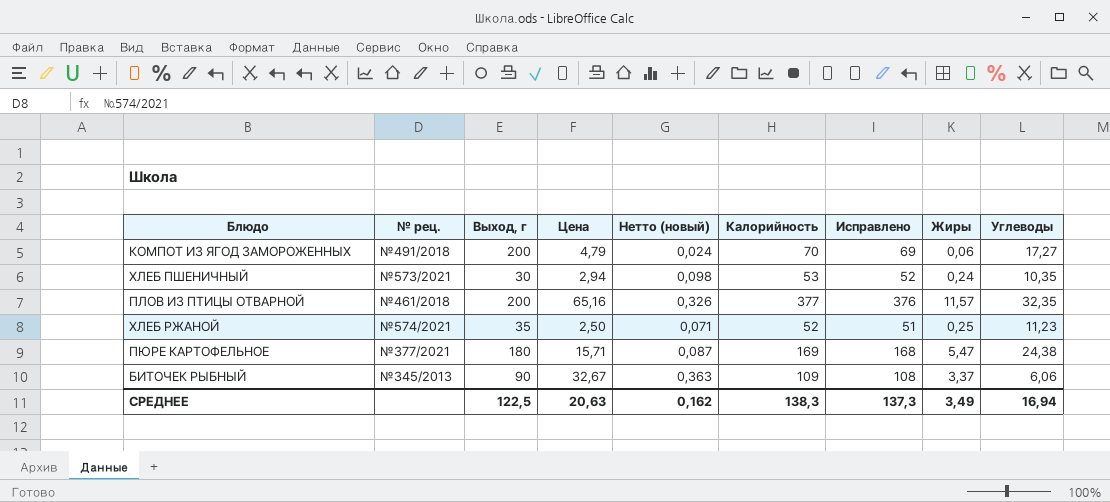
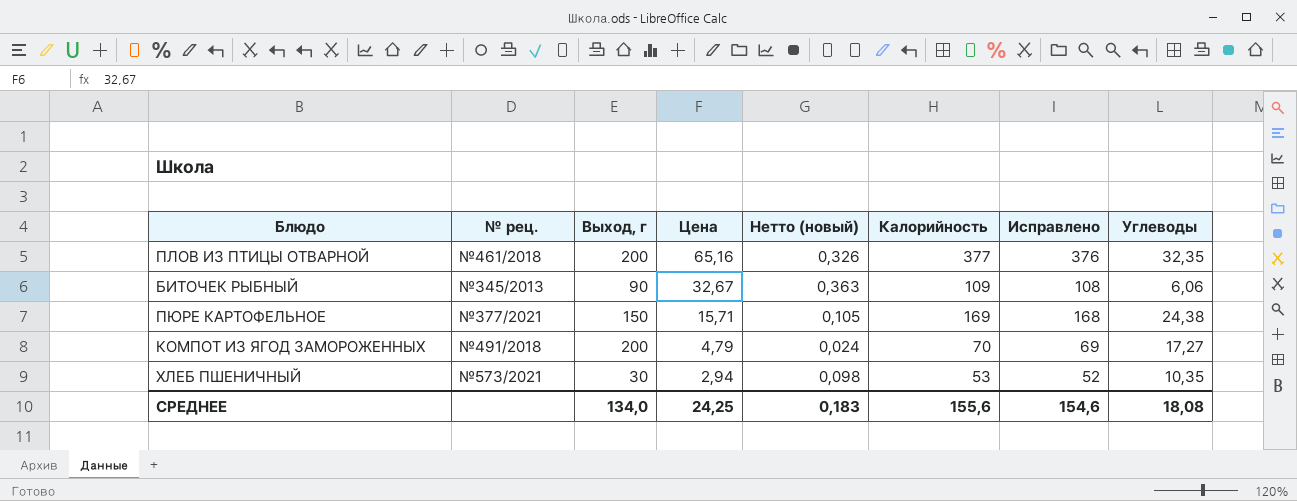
row order: none -> Цена descending
column Жиры | position: 8 -> none
row ХЛЕБ РЖАНОЙ: №574/2021 | 35 | 2,50 | 0,071 | 52 | 51 | 0,25 | 11,23 -> none
ПЮРЕ КАРТОФЕЛЬНОЕ | Выход, г: 180 -> 150
ПЮРЕ КАРТОФЕЛЬНОЕ | Нетто (новый): 0,087 -> 0,105
СРЕДНЕЕ | Выход, г: 122,5 -> 134,0
СРЕДНЕЕ | Цена: 20,63 -> 24,25
СРЕДНЕЕ | Нетто (новый): 0,162 -> 0,183
СРЕДНЕЕ | Калорийность: 138,3 -> 155,6
СРЕДНЕЕ | Исправлено: 137,3 -> 154,6
СРЕДНЕЕ | Углеводы: 16,94 -> 18,08

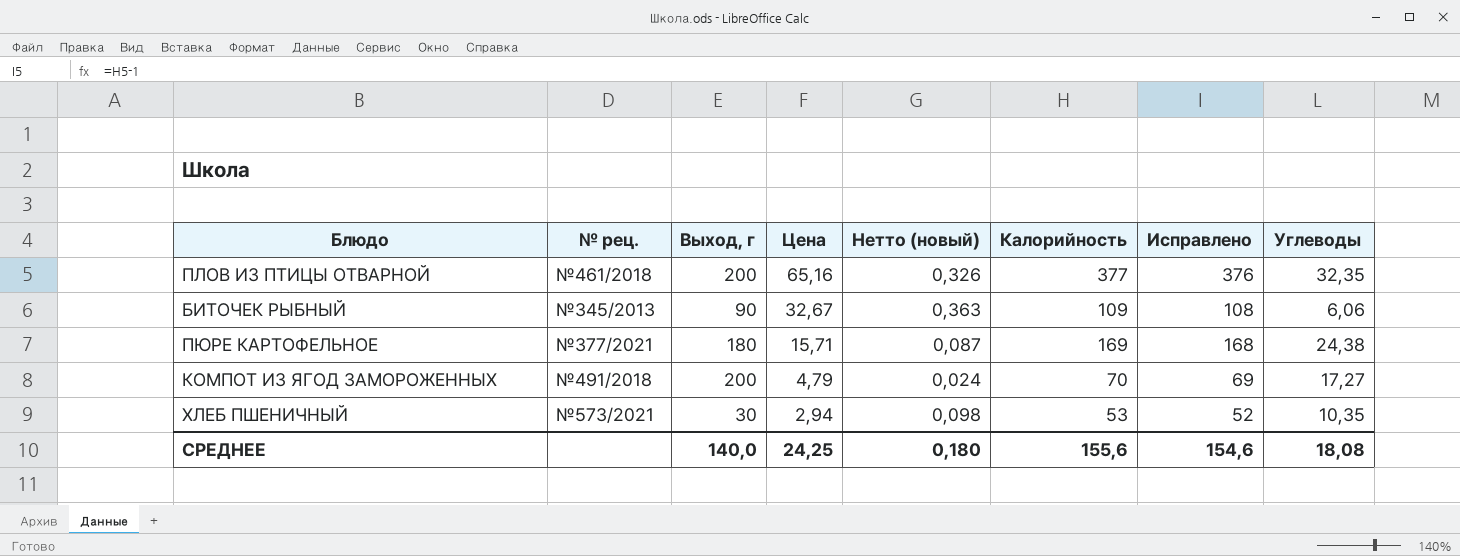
ПЮРЕ КАРТОФЕЛЬНОЕ | Выход, г: 150 -> 180
ПЮРЕ КАРТОФЕЛЬНОЕ | Нетто (новый): 0,105 -> 0,087
СРЕДНЕЕ | Выход, г: 134,0 -> 140,0
СРЕДНЕЕ | Нетто (новый): 0,183 -> 0,180

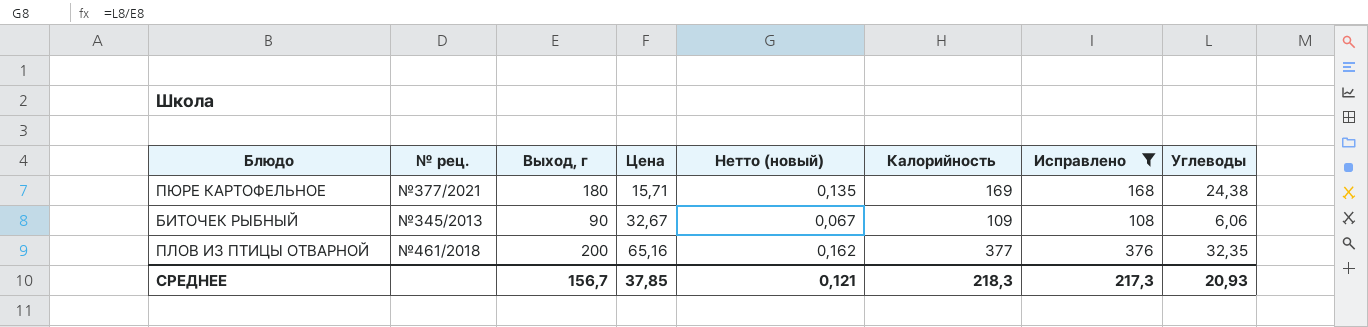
filter: none -> Исправлено >= 108
row order: Цена descending -> Цена ascending
column Нетто (новый) | formula: [Цена] / [Выход, г] -> [Углеводы] / [Выход, г]
СРЕДНЕЕ | Выход, г: 140,0 -> 156,7
СРЕДНЕЕ | Цена: 24,25 -> 37,85
СРЕДНЕЕ | Нетто (новый): 0,180 -> 0,121
СРЕДНЕЕ | Калорийность: 155,6 -> 218,3
СРЕДНЕЕ | Исправлено: 154,6 -> 217,3
СРЕДНЕЕ | Углеводы: 18,08 -> 20,93

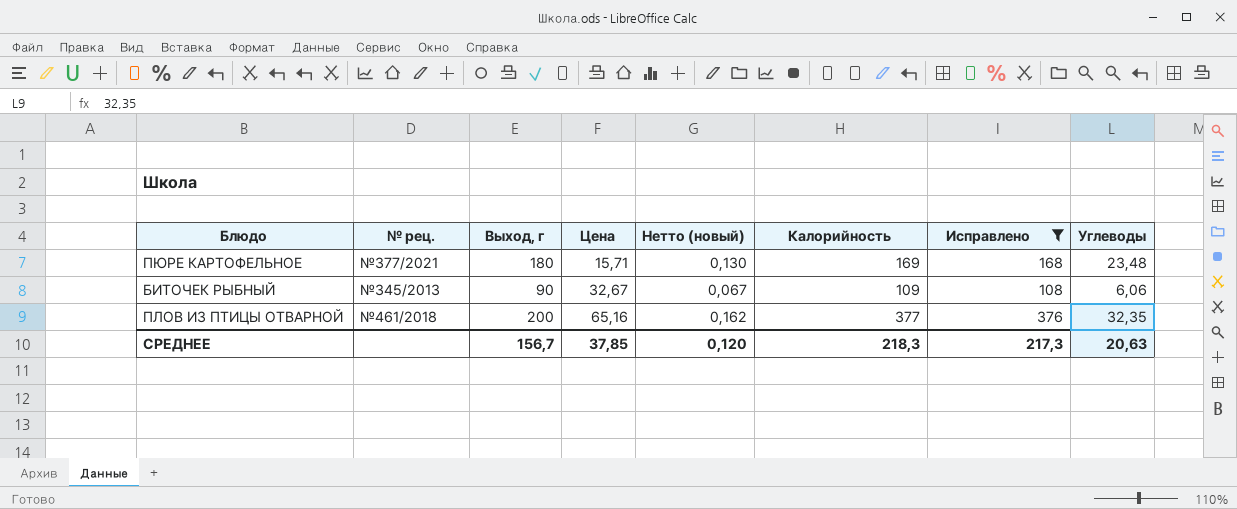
ПЮРЕ КАРТОФЕЛЬНОЕ | Нетто (новый): 0,135 -> 0,130
ПЮРЕ КАРТОФЕЛЬНОЕ | Углеводы: 24,38 -> 23,48
СРЕДНЕЕ | Нетто (новый): 0,121 -> 0,120
СРЕДНЕЕ | Углеводы: 20,93 -> 20,63

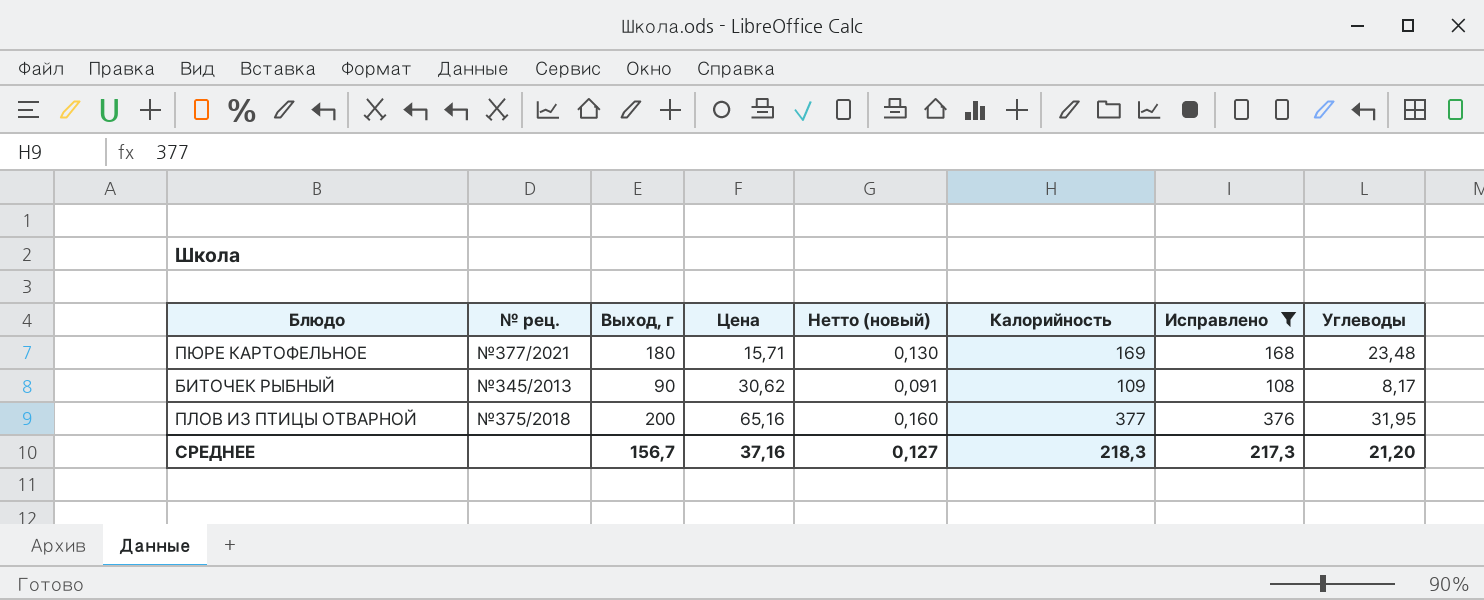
БИТОЧЕК РЫБНЫЙ | Цена: 32,67 -> 30,62
БИТОЧЕК РЫБНЫЙ | Нетто (новый): 0,067 -> 0,091
БИТОЧЕК РЫБНЫЙ | Углеводы: 6,06 -> 8,17
ПЛОВ ИЗ ПТИЦЫ ОТВАРНОЙ | № рец.: №461/2018 -> №375/2018
ПЛОВ ИЗ ПТИЦЫ ОТВАРНОЙ | Нетто (новый): 0,162 -> 0,160
ПЛОВ ИЗ ПТИЦЫ ОТВАРНОЙ | Углеводы: 32,35 -> 31,95
СРЕДНЕЕ | Цена: 37,85 -> 37,16
СРЕДНЕЕ | Нетто (новый): 0,120 -> 0,127
СРЕДНЕЕ | Углеводы: 20,63 -> 21,20

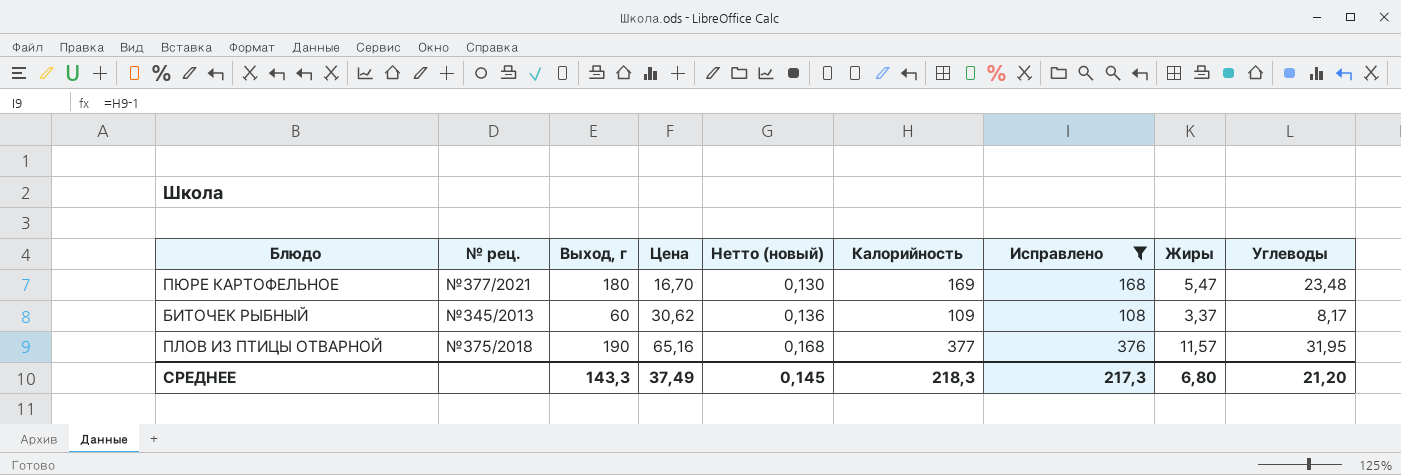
column Жиры | position: none -> 8
ПЮРЕ КАРТОФЕЛЬНОЕ | Цена: 15,71 -> 16,70
БИТОЧЕК РЫБНЫЙ | Выход, г: 90 -> 60
БИТОЧЕК РЫБНЫЙ | Нетто (новый): 0,091 -> 0,136
ПЛОВ ИЗ ПТИЦЫ ОТВАРНОЙ | Выход, г: 200 -> 190
ПЛОВ ИЗ ПТИЦЫ ОТВАРНОЙ | Нетто (новый): 0,160 -> 0,168
СРЕДНЕЕ | Выход, г: 156,7 -> 143,3
СРЕДНЕЕ | Цена: 37,16 -> 37,49
СРЕДНЕЕ | Нетто (новый): 0,127 -> 0,145

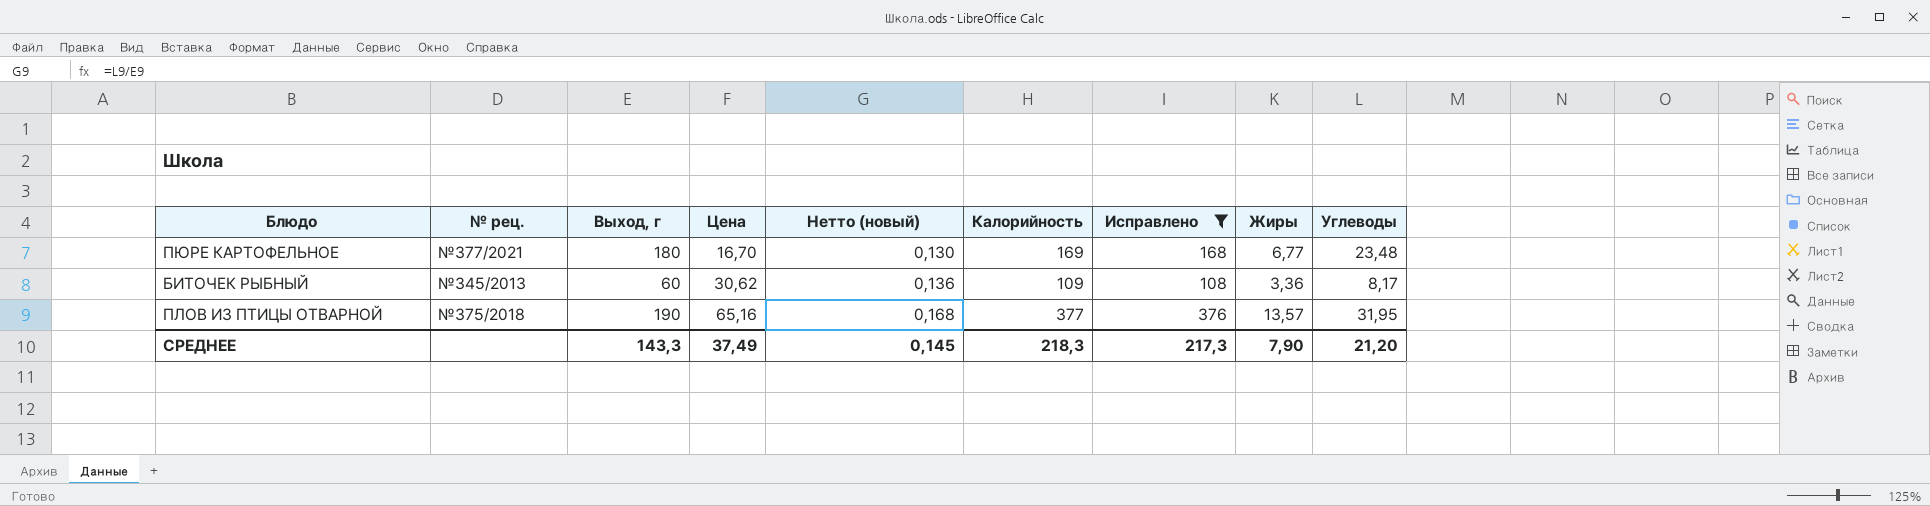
ПЮРЕ КАРТОФЕЛЬНОЕ | Жиры: 5,47 -> 6,77
БИТОЧЕК РЫБНЫЙ | Жиры: 3,37 -> 3,36
ПЛОВ ИЗ ПТИЦЫ ОТВАРНОЙ | Жиры: 11,57 -> 13,57
СРЕДНЕЕ | Жиры: 6,80 -> 7,90

